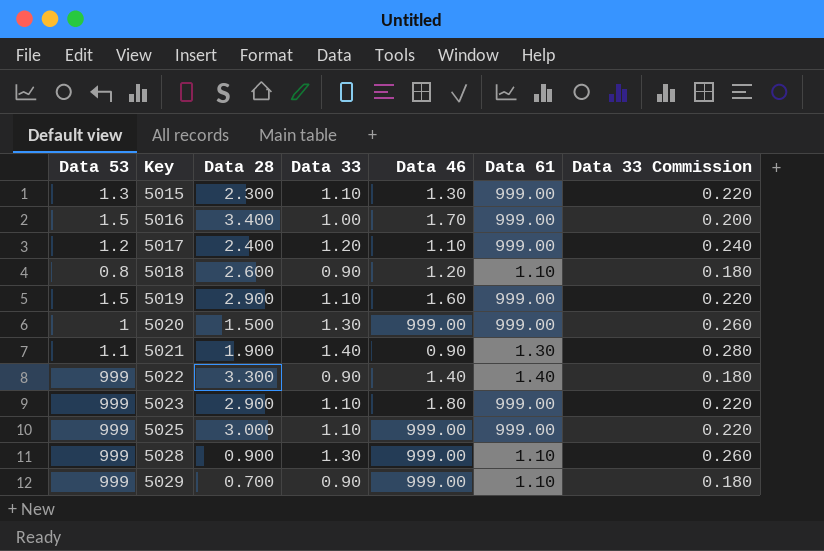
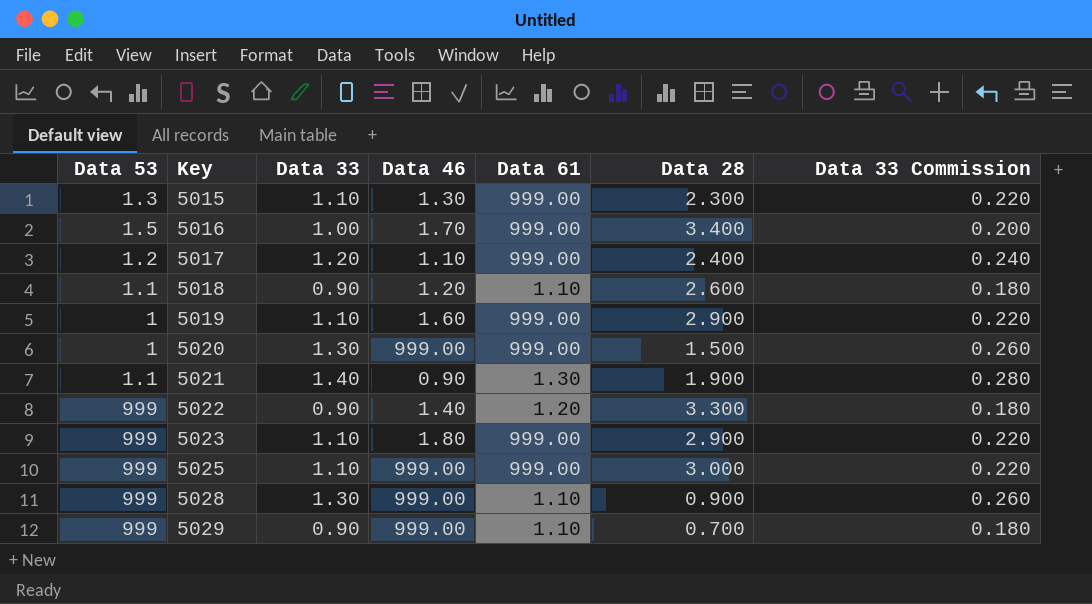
column Data 28 | position: 3 -> 6
5018 | Data 53: 0.8 -> 1.1
5019 | Data 53: 1.5 -> 1
5022 | Data 61: 1.40 -> 1.20

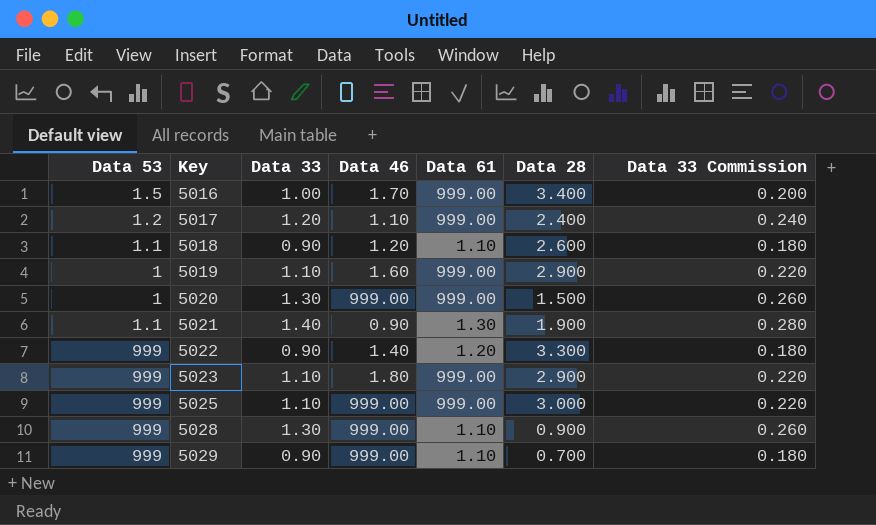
row 5015: 1.3 | 1.10 | 1.30 | 999.00 | 2.300 | 0.220 -> none

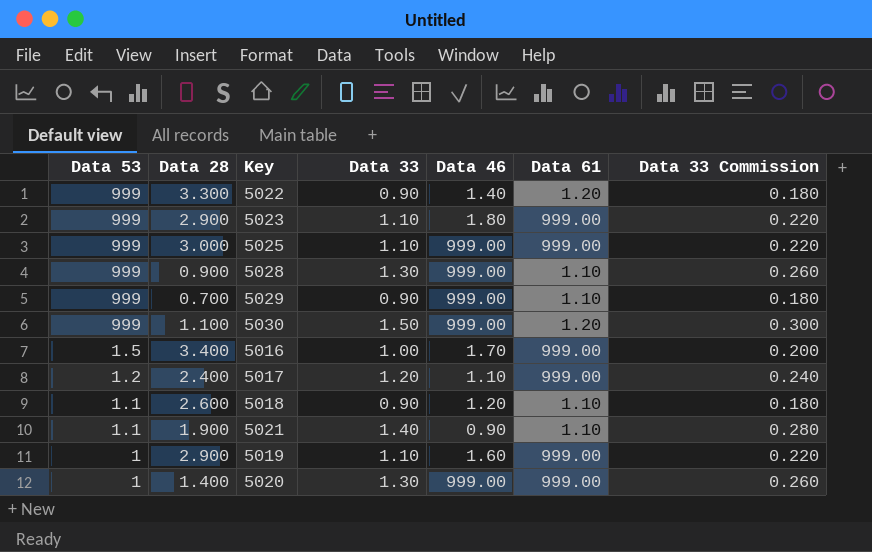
row order: Key ascending -> Data 53 descending
column Data 28 | position: 6 -> 2
row 5030: none -> 999 | 1.100 | 1.50 | 999.00 | 1.20 | 0.300
5021 | Data 61: 1.30 -> 1.10
5020 | Data 28: 1.500 -> 1.400

